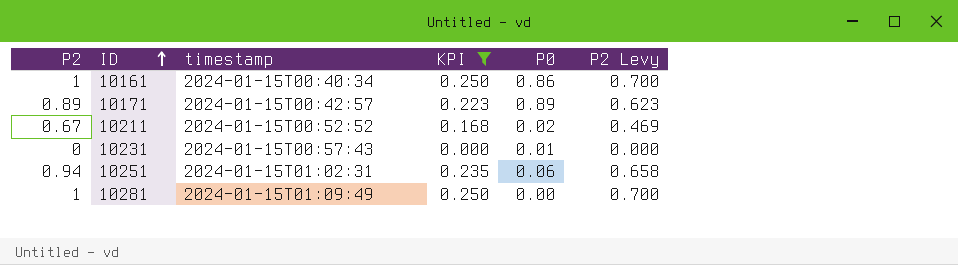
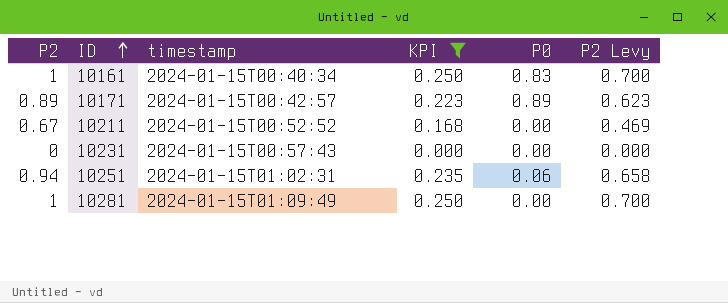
10161 | P0: 0.86 -> 0.83
10211 | P0: 0.02 -> 0.00
10231 | P0: 0.01 -> 0.00

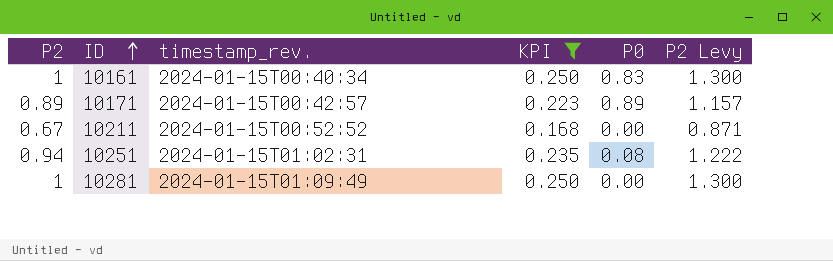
column name: timestamp -> timestamp_rev.
column P2 Levy | formula: [P2] * 0.7 -> [P2] * 1.3
row 10231: 0 | 2024-01-15T00:57:43 | 0.000 | 0.00 | 0.000 -> none
10251 | P0: 0.06 -> 0.08

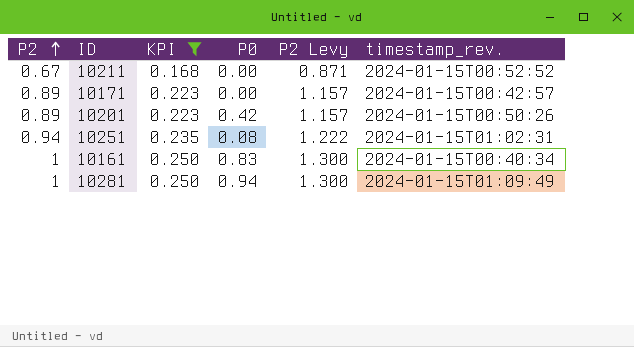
row order: ID ascending -> P2 ascending
column timestamp_rev. | position: 3 -> 6
10171 | P0: 0.89 -> 0.00
row 10201: none -> 0.89 | 0.223 | 0.42 | 1.157 | 2024-01-15T00:50:26
10281 | P0: 0.00 -> 0.94

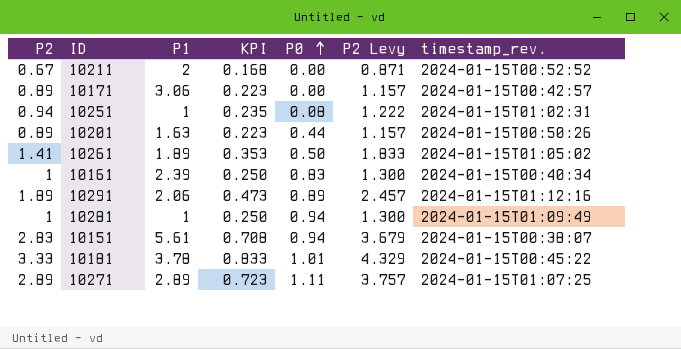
filter: KPI <= 0.250 -> none
row order: P2 ascending -> P0 ascending
column P1 | position: none -> 3
10201 | P0: 0.42 -> 0.44

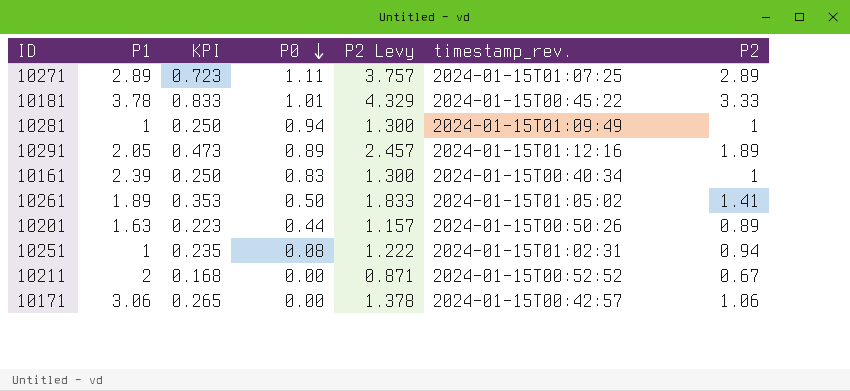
row order: P0 ascending -> P0 descending
column P2 | position: 1 -> 7
row 10151: 2.83 | 5.61 | 0.708 | 0.94 | 3.679 | 2024-01-15T00:38:07 -> none
10291 | P1: 2.06 -> 2.05
10171 | KPI: 0.223 -> 0.265
10171 | P2 Levy: 1.157 -> 1.378
10171 | P2: 0.89 -> 1.06

